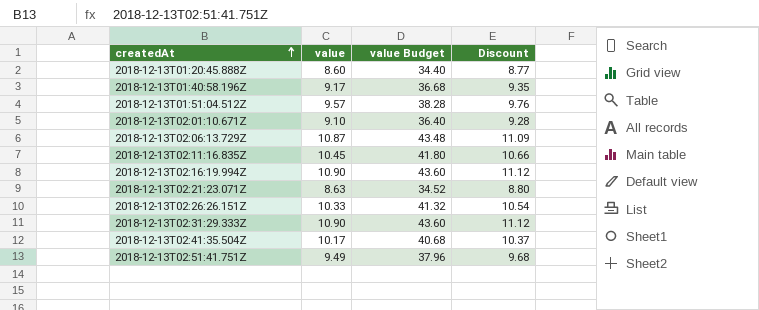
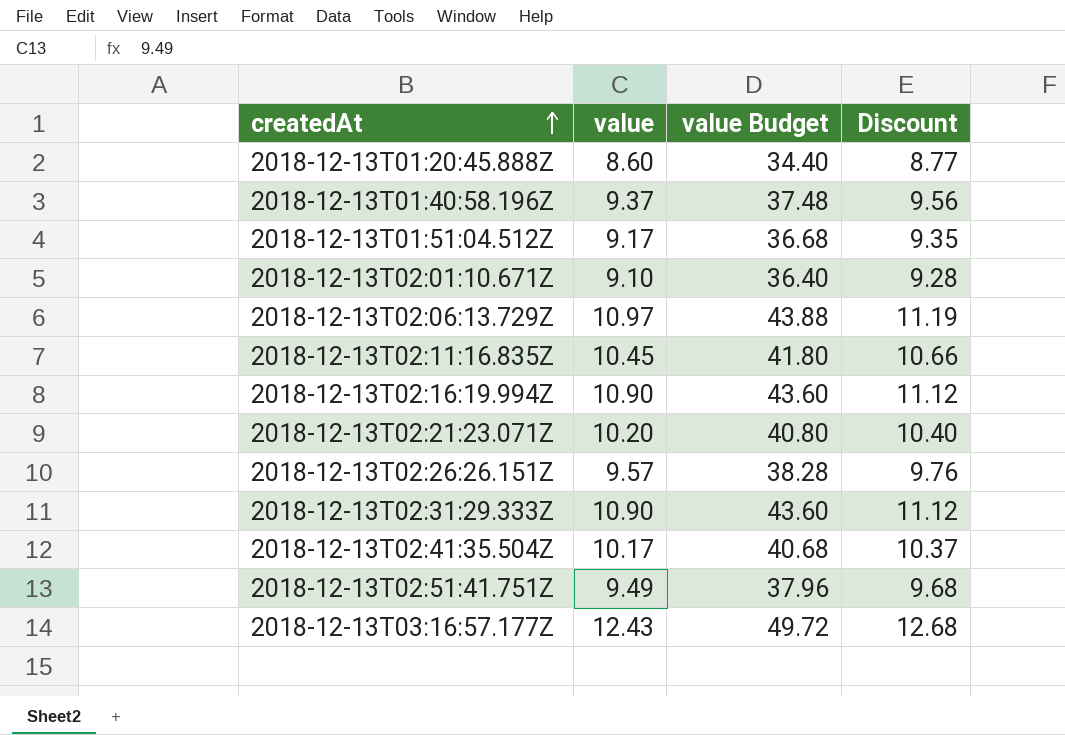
2018-12-13T01:40:58.196Z | value: 9.17 -> 9.37
2018-12-13T01:40:58.196Z | value Budget: 36.68 -> 37.48
2018-12-13T01:40:58.196Z | Discount: 9.35 -> 9.56
2018-12-13T01:51:04.512Z | value: 9.57 -> 9.17
2018-12-13T01:51:04.512Z | value Budget: 38.28 -> 36.68
2018-12-13T01:51:04.512Z | Discount: 9.76 -> 9.35
2018-12-13T02:06:13.729Z | value: 10.87 -> 10.97
2018-12-13T02:06:13.729Z | value Budget: 43.48 -> 43.88
2018-12-13T02:06:13.729Z | Discount: 11.09 -> 11.19
2018-12-13T02:21:23.071Z | value: 8.63 -> 10.20
2018-12-13T02:21:23.071Z | value Budget: 34.52 -> 40.80
2018-12-13T02:21:23.071Z | Discount: 8.80 -> 10.40
2018-12-13T02:26:26.151Z | value: 10.33 -> 9.57
2018-12-13T02:26:26.151Z | value Budget: 41.32 -> 38.28
2018-12-13T02:26:26.151Z | Discount: 10.54 -> 9.76
row 2018-12-13T03:16:57.177Z: none -> 12.43 | 49.72 | 12.68

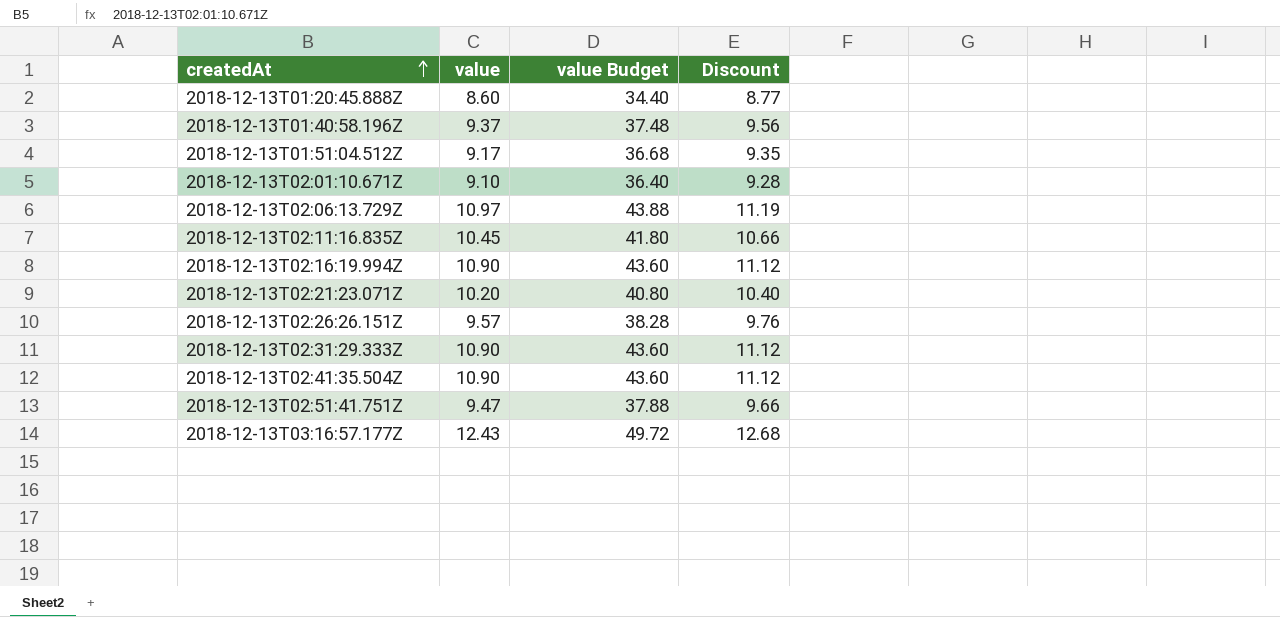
2018-12-13T02:41:35.504Z | value: 10.17 -> 10.90
2018-12-13T02:41:35.504Z | value Budget: 40.68 -> 43.60
2018-12-13T02:41:35.504Z | Discount: 10.37 -> 11.12
2018-12-13T02:51:41.751Z | value: 9.49 -> 9.47
2018-12-13T02:51:41.751Z | value Budget: 37.96 -> 37.88
2018-12-13T02:51:41.751Z | Discount: 9.68 -> 9.66

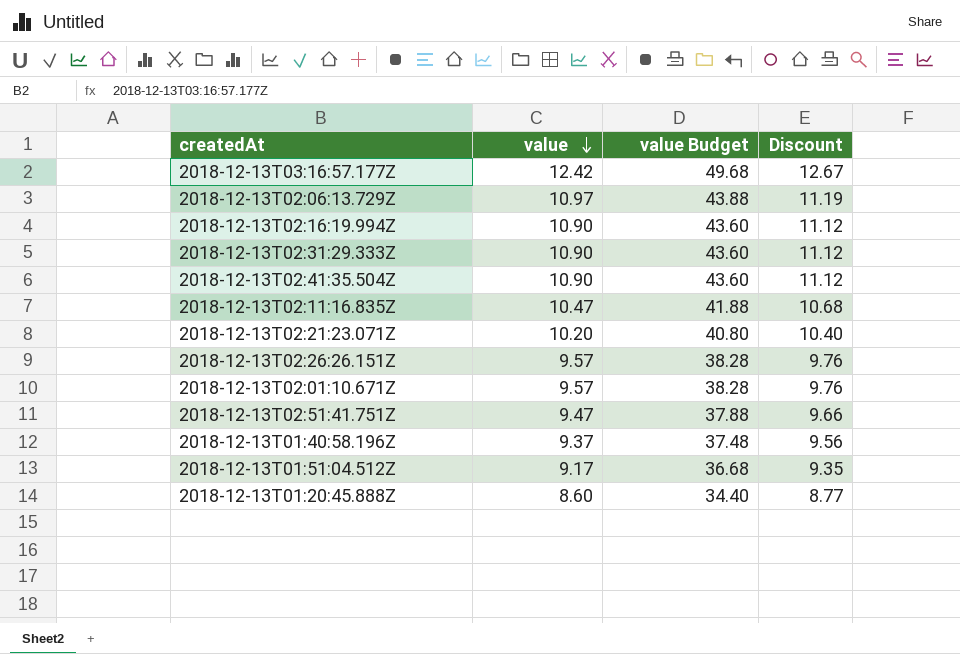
row order: createdAt ascending -> value descending
2018-12-13T03:16:57.177Z | value: 12.43 -> 12.42
2018-12-13T03:16:57.177Z | value Budget: 49.72 -> 49.68
2018-12-13T03:16:57.177Z | Discount: 12.68 -> 12.67
2018-12-13T02:11:16.835Z | value: 10.45 -> 10.47
2018-12-13T02:11:16.835Z | value Budget: 41.80 -> 41.88
2018-12-13T02:11:16.835Z | Discount: 10.66 -> 10.68
2018-12-13T02:01:10.671Z | value: 9.10 -> 9.57
2018-12-13T02:01:10.671Z | value Budget: 36.40 -> 38.28
2018-12-13T02:01:10.671Z | Discount: 9.28 -> 9.76

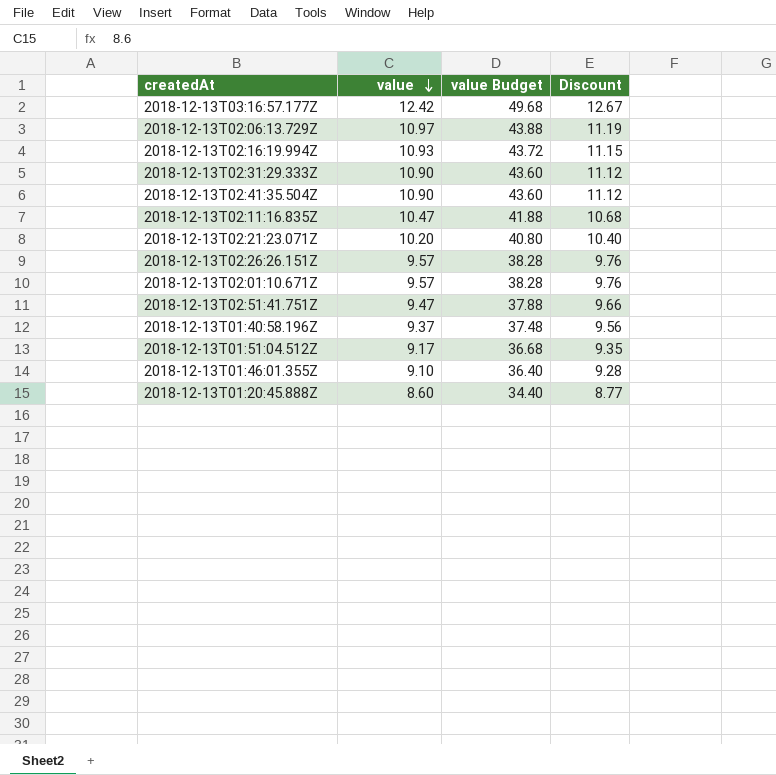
2018-12-13T02:16:19.994Z | value: 10.90 -> 10.93
2018-12-13T02:16:19.994Z | value Budget: 43.60 -> 43.72
2018-12-13T02:16:19.994Z | Discount: 11.12 -> 11.15
row 2018-12-13T01:46:01.355Z: none -> 9.10 | 36.40 | 9.28

